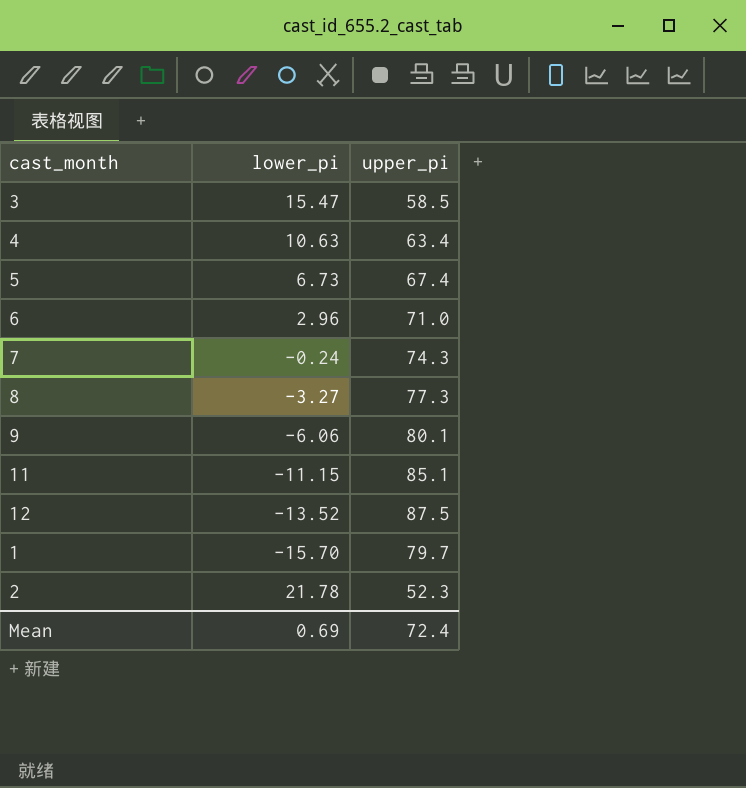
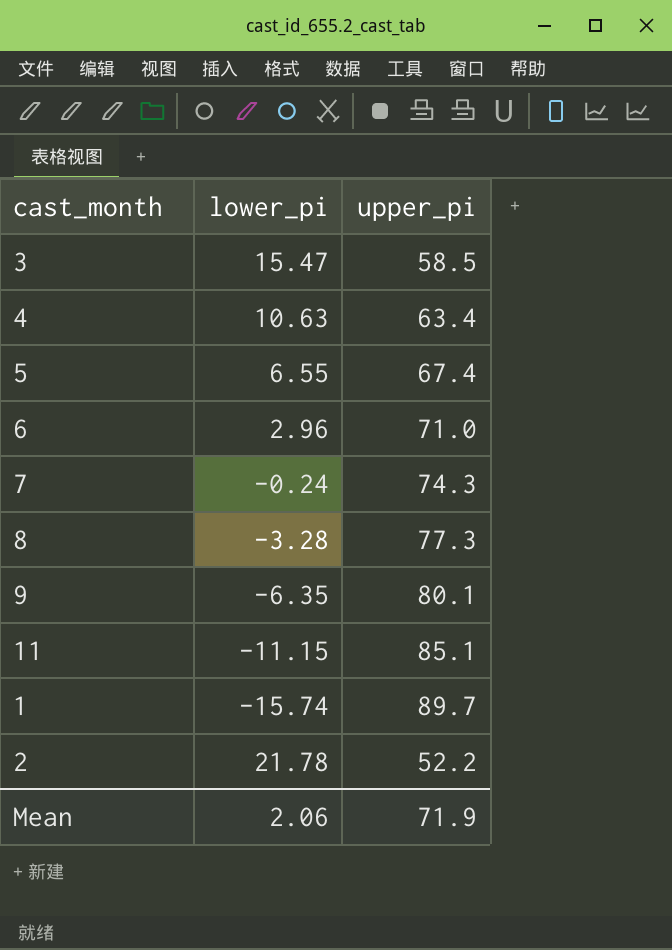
row 12: -13.52 | 87.5 -> none
5 | lower_pi: 6.73 -> 6.55
8 | lower_pi: -3.27 -> -3.28
9 | lower_pi: -6.06 -> -6.35
1 | lower_pi: -15.70 -> -15.74
1 | upper_pi: 79.7 -> 89.7
2 | upper_pi: 52.3 -> 52.2
Mean | lower_pi: 0.69 -> 2.06
Mean | upper_pi: 72.4 -> 71.9

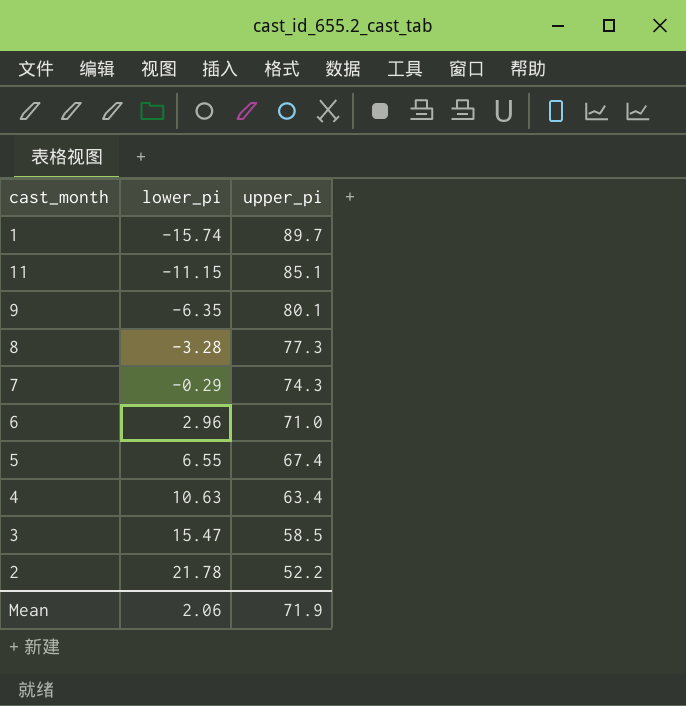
row order: none -> lower_pi ascending
7 | lower_pi: -0.24 -> -0.29

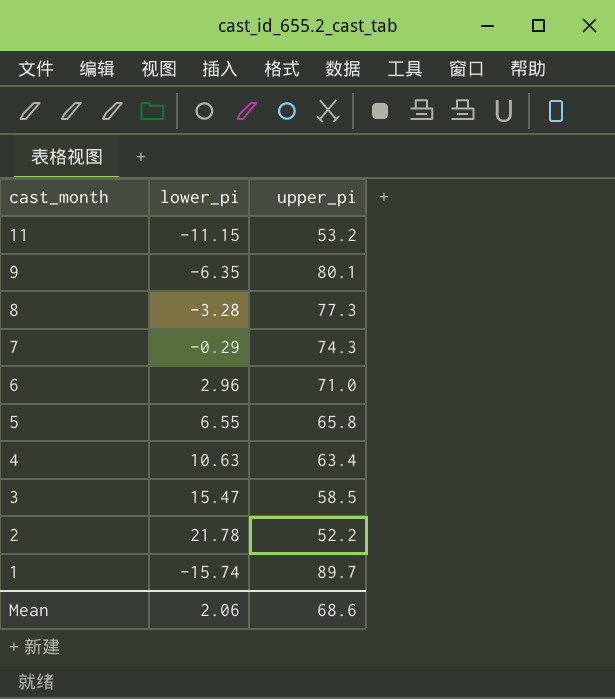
row order: lower_pi ascending -> cast_month descending
11 | upper_pi: 85.1 -> 53.2
5 | upper_pi: 67.4 -> 65.8
Mean | upper_pi: 71.9 -> 68.6

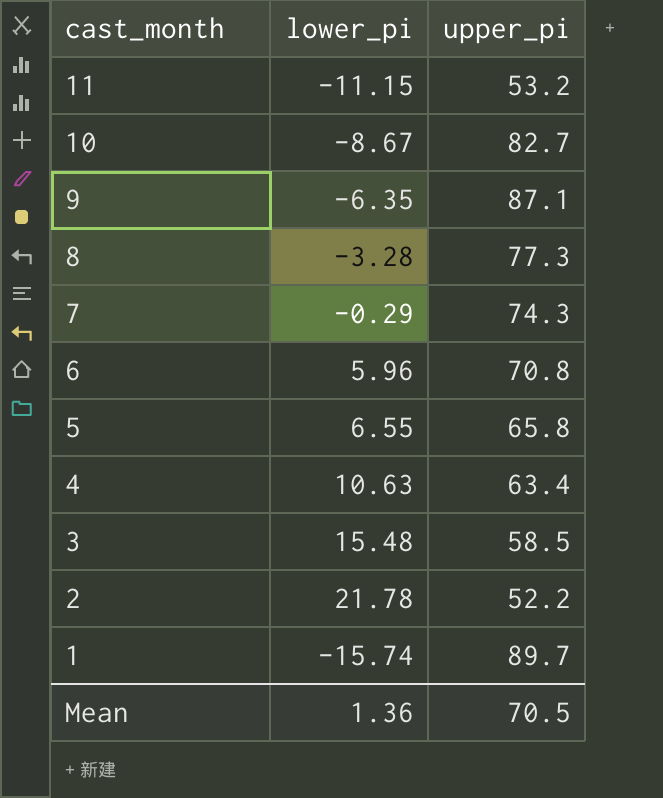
row 10: none -> -8.67 | 82.7
9 | upper_pi: 80.1 -> 87.1
6 | lower_pi: 2.96 -> 5.96
6 | upper_pi: 71.0 -> 70.8
3 | lower_pi: 15.47 -> 15.48
Mean | lower_pi: 2.06 -> 1.36
Mean | upper_pi: 68.6 -> 70.5

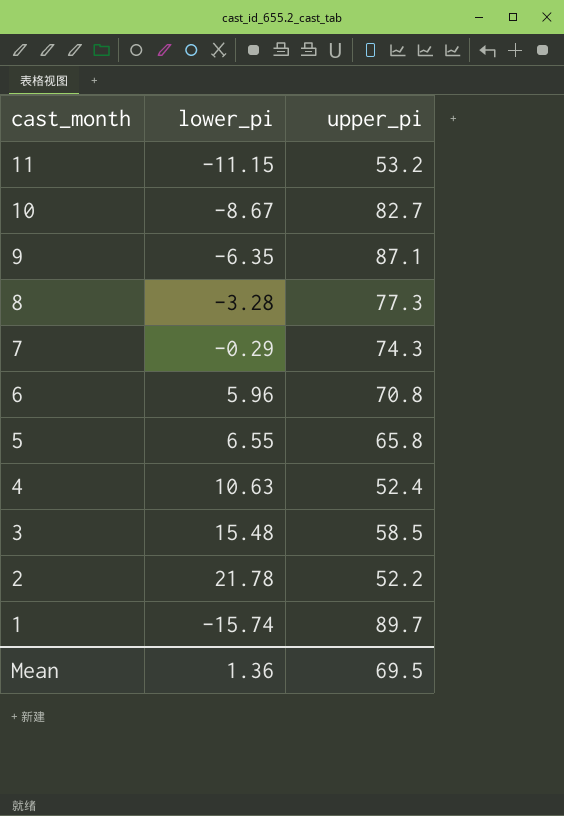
4 | upper_pi: 63.4 -> 52.4
Mean | upper_pi: 70.5 -> 69.5

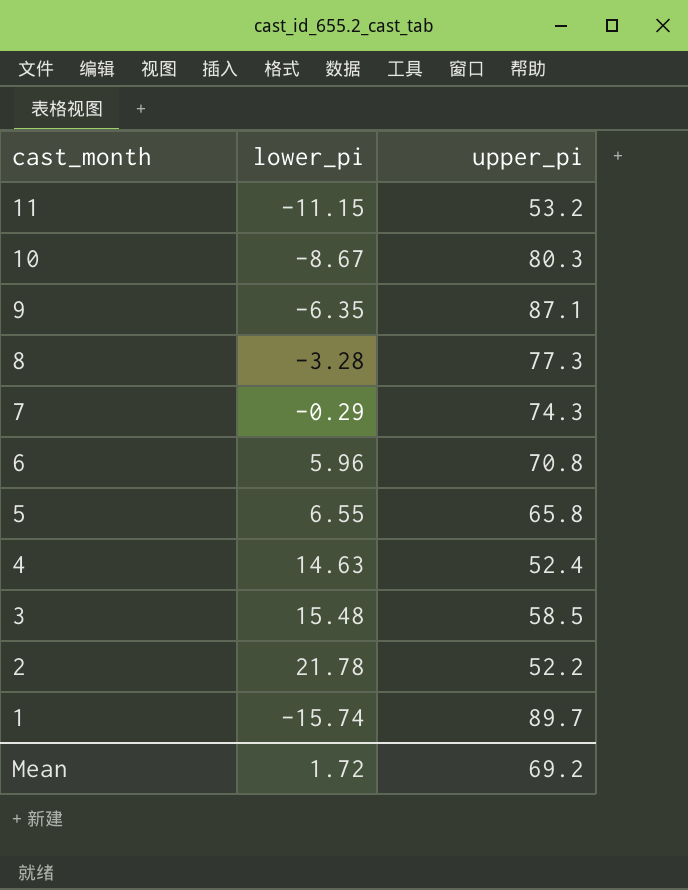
10 | upper_pi: 82.7 -> 80.3
4 | lower_pi: 10.63 -> 14.63
Mean | lower_pi: 1.36 -> 1.72
Mean | upper_pi: 69.5 -> 69.2

